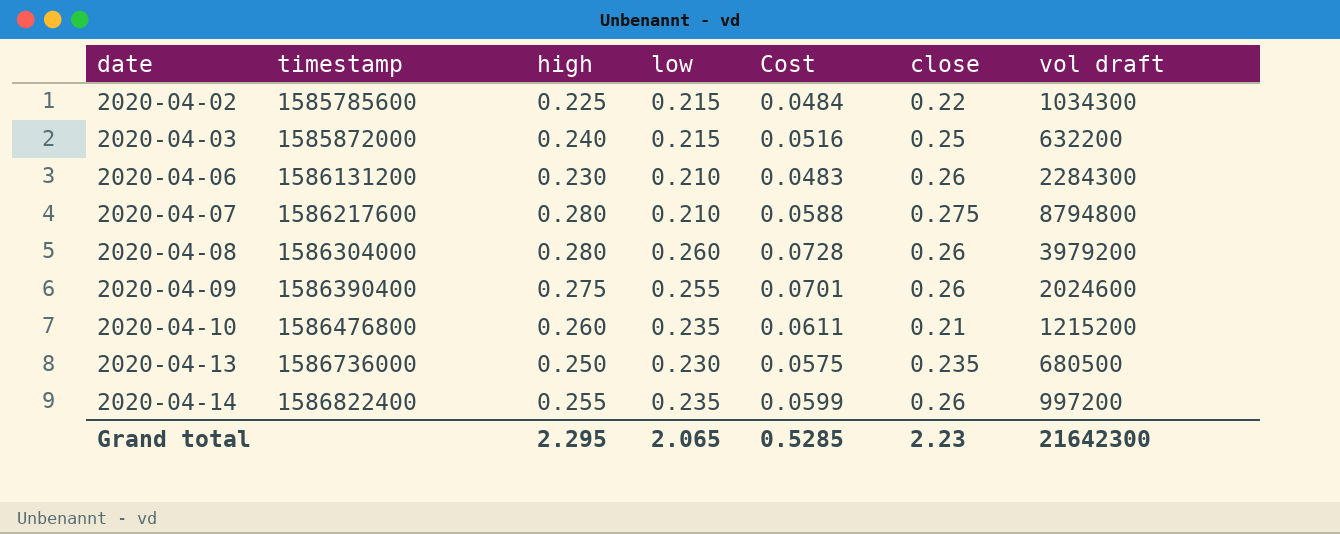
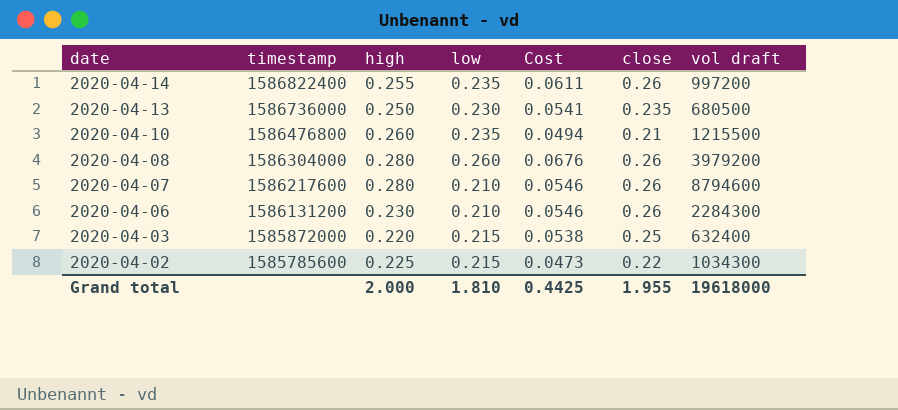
row order: date ascending -> date descending
column Cost | formula: [high] * [low] -> [low] * [close]
row 2020-04-09: 1586390400 | 0.275 | 0.255 | 0.0701 | 0.26 | 2024600 -> none
2020-04-10 | vol draft: 1215200 -> 1215500
2020-04-07 | close: 0.275 -> 0.26
2020-04-07 | vol draft: 8794800 -> 8794600
2020-04-03 | high: 0.240 -> 0.220
2020-04-03 | vol draft: 632200 -> 632400
Grand total | high: 2.295 -> 2.000
Grand total | low: 2.065 -> 1.810
Grand total | Cost: 0.5285 -> 0.4425
Grand total | close: 2.23 -> 1.955
Grand total | vol draft: 21642300 -> 19618000

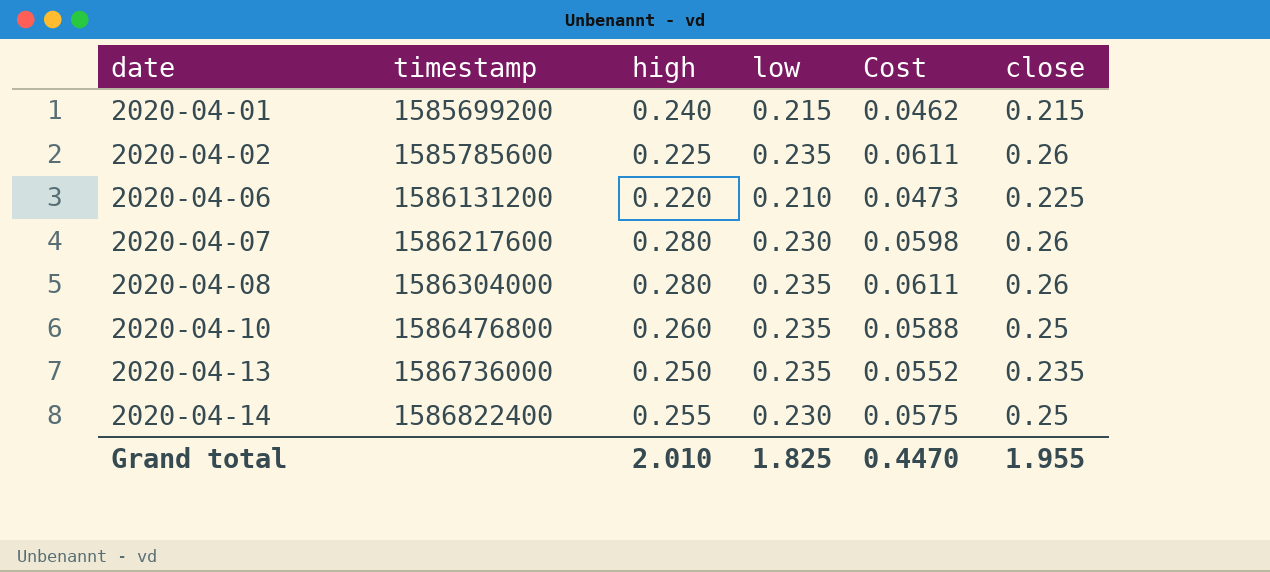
row order: date descending -> date ascending
column vol draft | position: 7 -> none
row 2020-04-03: 1585872000 | 0.220 | 0.215 | 0.0538 | 0.25 | 632400 -> none
row 2020-04-01: none -> 1585699200 | 0.240 | 0.215 | 0.0462 | 0.215
2020-04-02 | low: 0.215 -> 0.235
2020-04-02 | Cost: 0.0473 -> 0.0611
2020-04-02 | close: 0.22 -> 0.26
2020-04-06 | high: 0.230 -> 0.220
2020-04-06 | Cost: 0.0546 -> 0.0473
2020-04-06 | close: 0.26 -> 0.225
2020-04-07 | low: 0.210 -> 0.230
2020-04-07 | Cost: 0.0546 -> 0.0598
2020-04-08 | low: 0.260 -> 0.235
2020-04-08 | Cost: 0.0676 -> 0.0611
2020-04-10 | Cost: 0.0494 -> 0.0588
2020-04-10 | close: 0.21 -> 0.25
2020-04-13 | low: 0.230 -> 0.235
2020-04-13 | Cost: 0.0541 -> 0.0552
2020-04-14 | low: 0.235 -> 0.230
2020-04-14 | Cost: 0.0611 -> 0.0575
2020-04-14 | close: 0.26 -> 0.25
Grand total | high: 2.000 -> 2.010
Grand total | low: 1.810 -> 1.825
Grand total | Cost: 0.4425 -> 0.4470

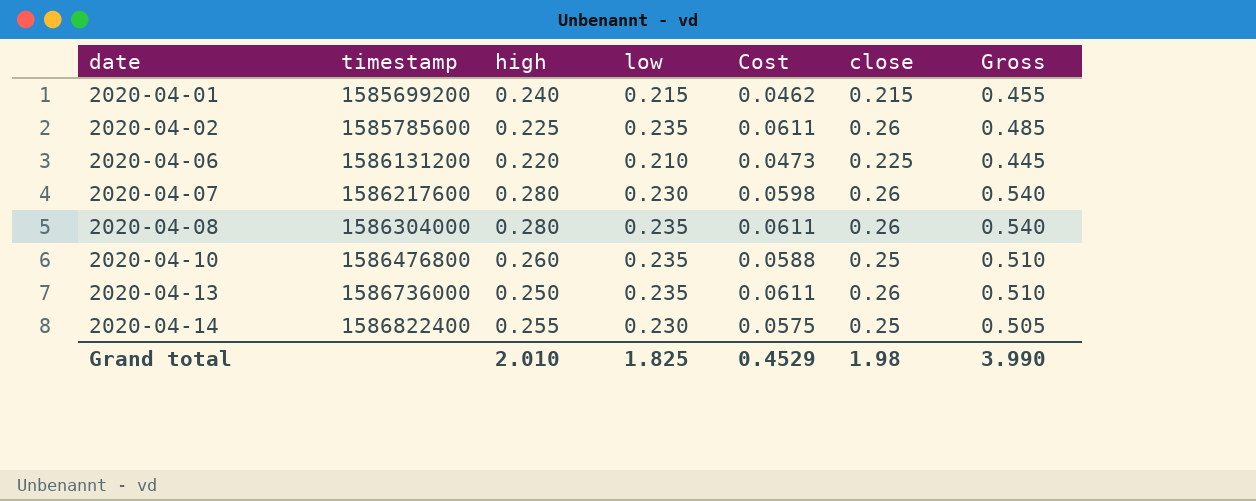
column Gross | formula: none -> [high] + [close]
2020-04-13 | Cost: 0.0552 -> 0.0611
2020-04-13 | close: 0.235 -> 0.26
Grand total | Cost: 0.4470 -> 0.4529
Grand total | close: 1.955 -> 1.98

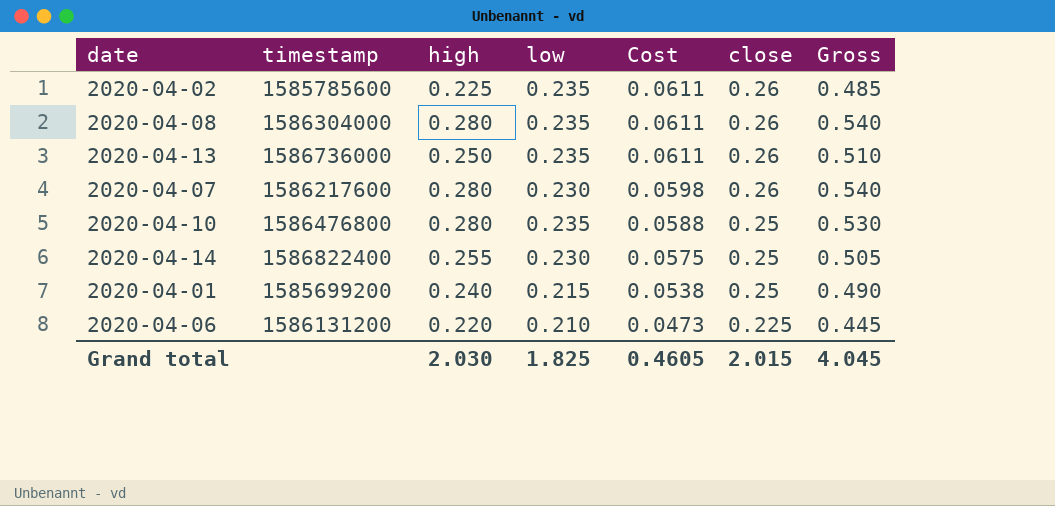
row order: date ascending -> Cost descending
2020-04-10 | high: 0.260 -> 0.280
2020-04-10 | Gross: 0.510 -> 0.530
2020-04-01 | Cost: 0.0462 -> 0.0538
2020-04-01 | close: 0.215 -> 0.25
2020-04-01 | Gross: 0.455 -> 0.490
Grand total | high: 2.010 -> 2.030
Grand total | Cost: 0.4529 -> 0.4605
Grand total | close: 1.98 -> 2.015
Grand total | Gross: 3.990 -> 4.045

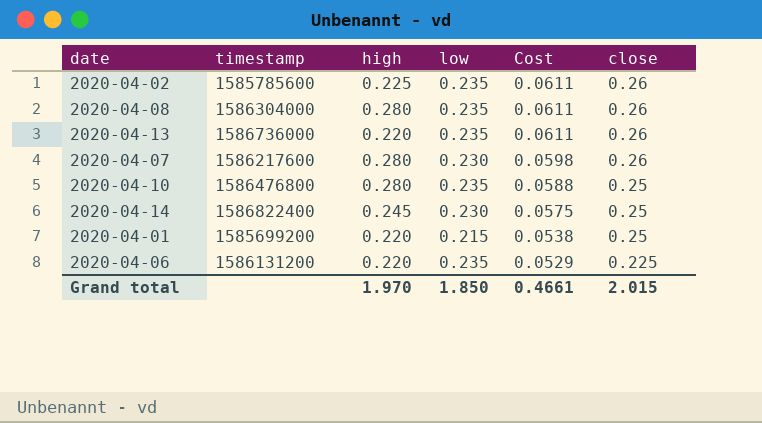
column Gross | formula: [high] + [close] -> none
2020-04-13 | high: 0.250 -> 0.220
2020-04-14 | high: 0.255 -> 0.245
2020-04-01 | high: 0.240 -> 0.220
2020-04-06 | low: 0.210 -> 0.235
2020-04-06 | Cost: 0.0473 -> 0.0529
Grand total | high: 2.030 -> 1.970
Grand total | low: 1.825 -> 1.850
Grand total | Cost: 0.4605 -> 0.4661

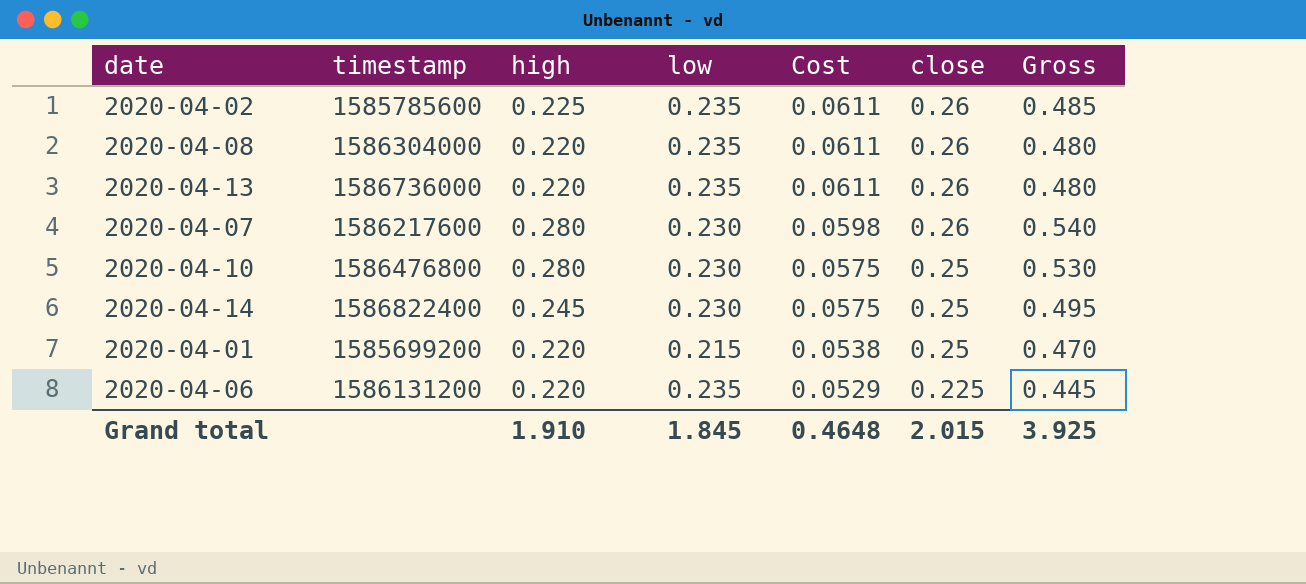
column Gross | formula: none -> [high] + [close]
2020-04-08 | high: 0.280 -> 0.220
2020-04-10 | low: 0.235 -> 0.230
2020-04-10 | Cost: 0.0588 -> 0.0575
Grand total | high: 1.970 -> 1.910
Grand total | low: 1.850 -> 1.845
Grand total | Cost: 0.4661 -> 0.4648

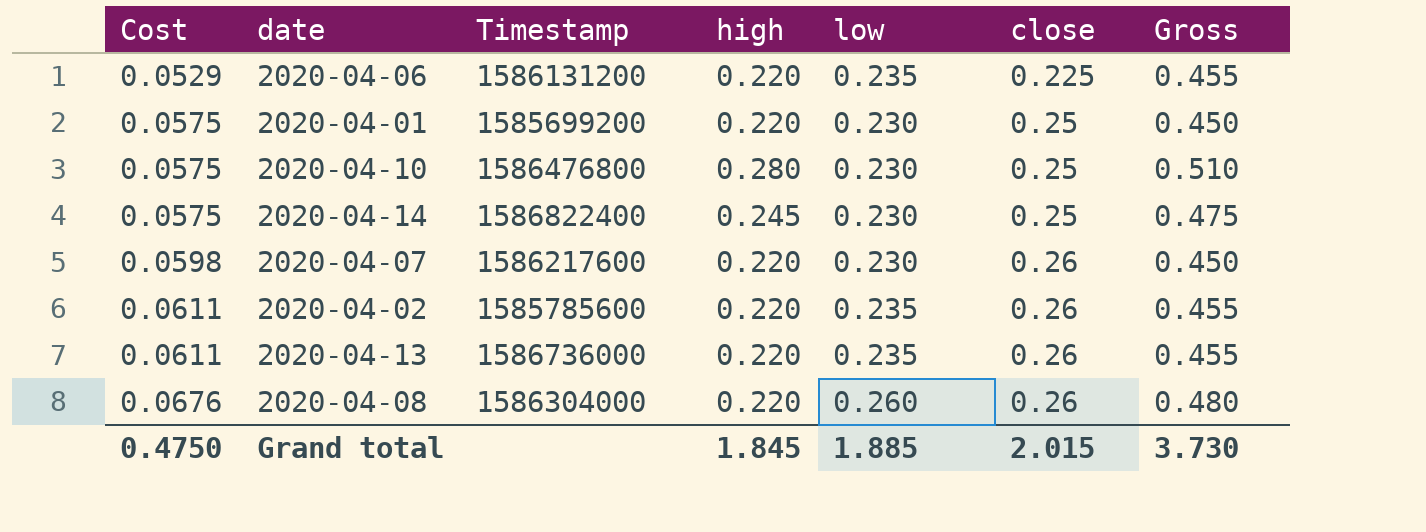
row order: Cost descending -> Cost ascending
column Cost | position: 5 -> 1
column name: timestamp -> Timestamp
column Gross | formula: [high] + [close] -> [high] + [low]
2020-04-01 | Cost: 0.0538 -> 0.0575
2020-04-01 | low: 0.215 -> 0.230
2020-04-07 | high: 0.280 -> 0.220
2020-04-02 | high: 0.225 -> 0.220
2020-04-08 | Cost: 0.0611 -> 0.0676
2020-04-08 | low: 0.235 -> 0.260
Grand total | Cost: 0.4648 -> 0.4750
Grand total | high: 1.910 -> 1.845
Grand total | low: 1.845 -> 1.885
Grand total | Gross: 3.925 -> 3.730

